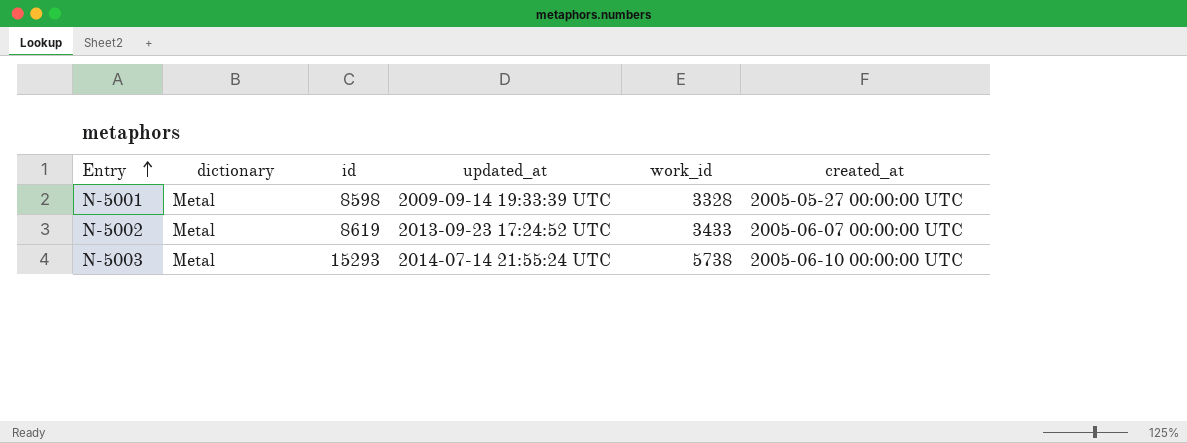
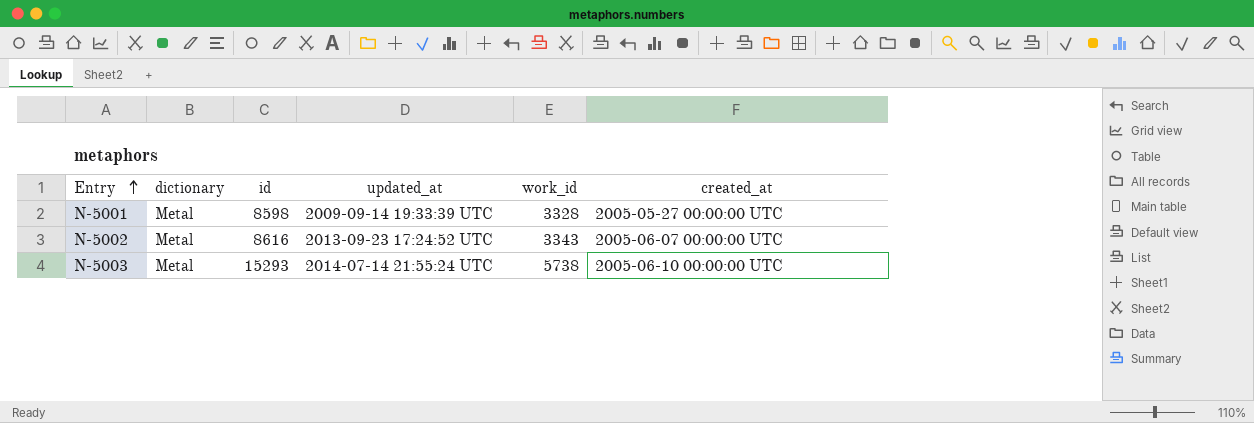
N-5002 | id: 8619 -> 8616
N-5002 | work_id: 3433 -> 3343

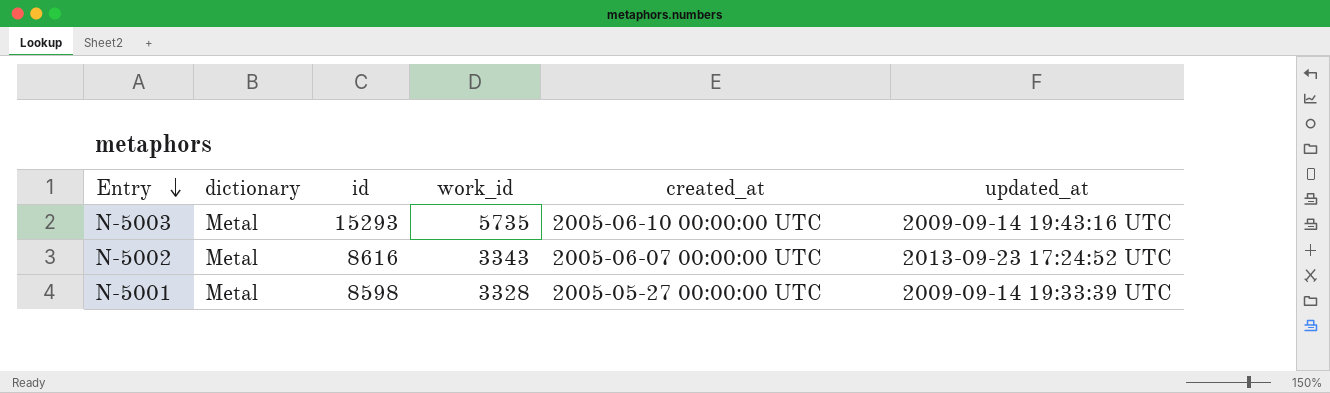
row order: Entry ascending -> Entry descending
column updated_at | position: 4 -> 6
N-5003 | work_id: 5738 -> 5735
N-5003 | updated_at: 2014-07-14 21:55:24 UTC -> 2009-09-14 19:43:16 UTC

